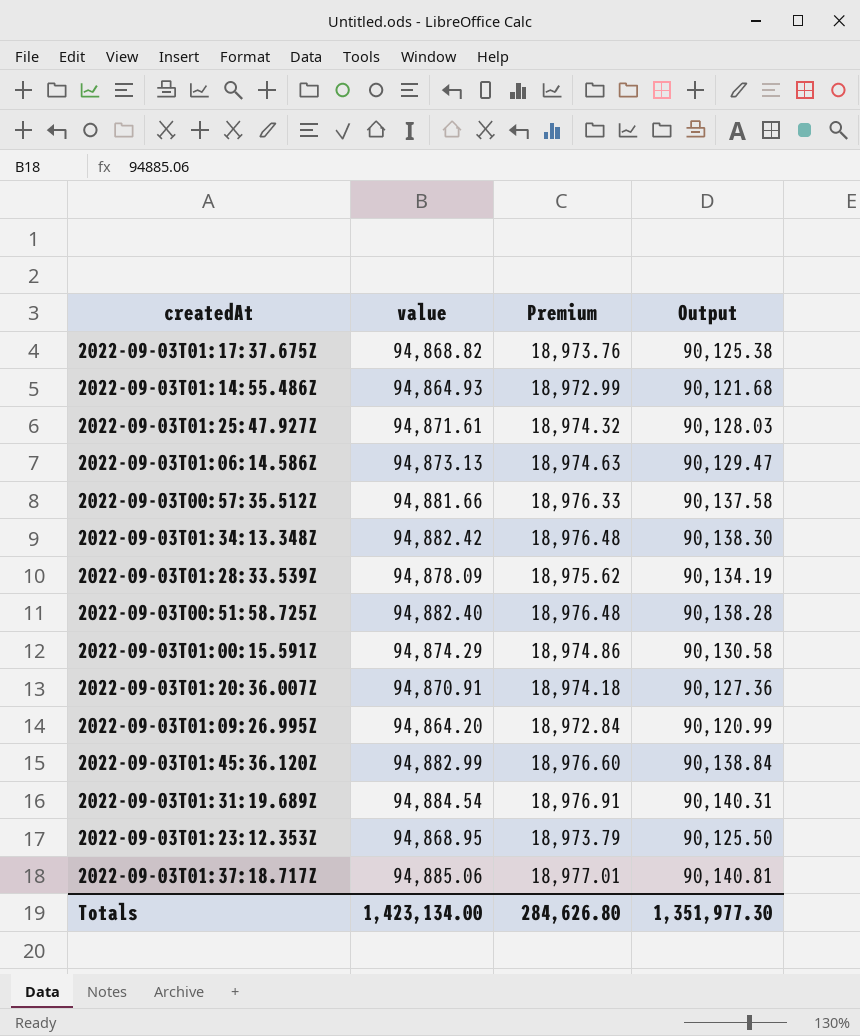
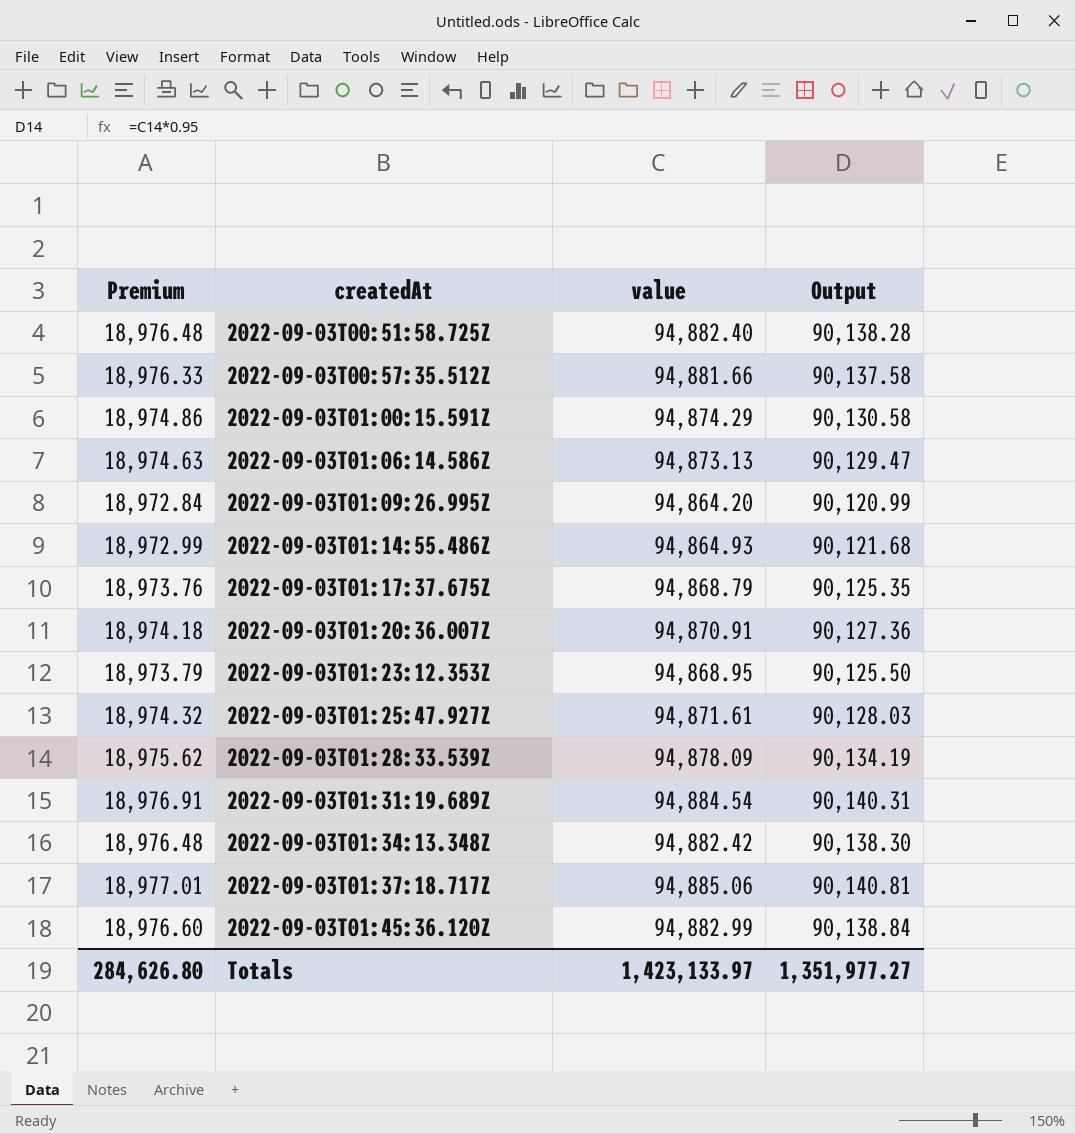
row order: none -> createdAt ascending
column Premium | position: 3 -> 1
2022-09-03T01:17:37.675Z | value: 94,868.82 -> 94,868.79
2022-09-03T01:17:37.675Z | Output: 90,125.38 -> 90,125.35
Totals | value: 1,423,134.00 -> 1,423,133.97
Totals | Output: 1,351,977.30 -> 1,351,977.27

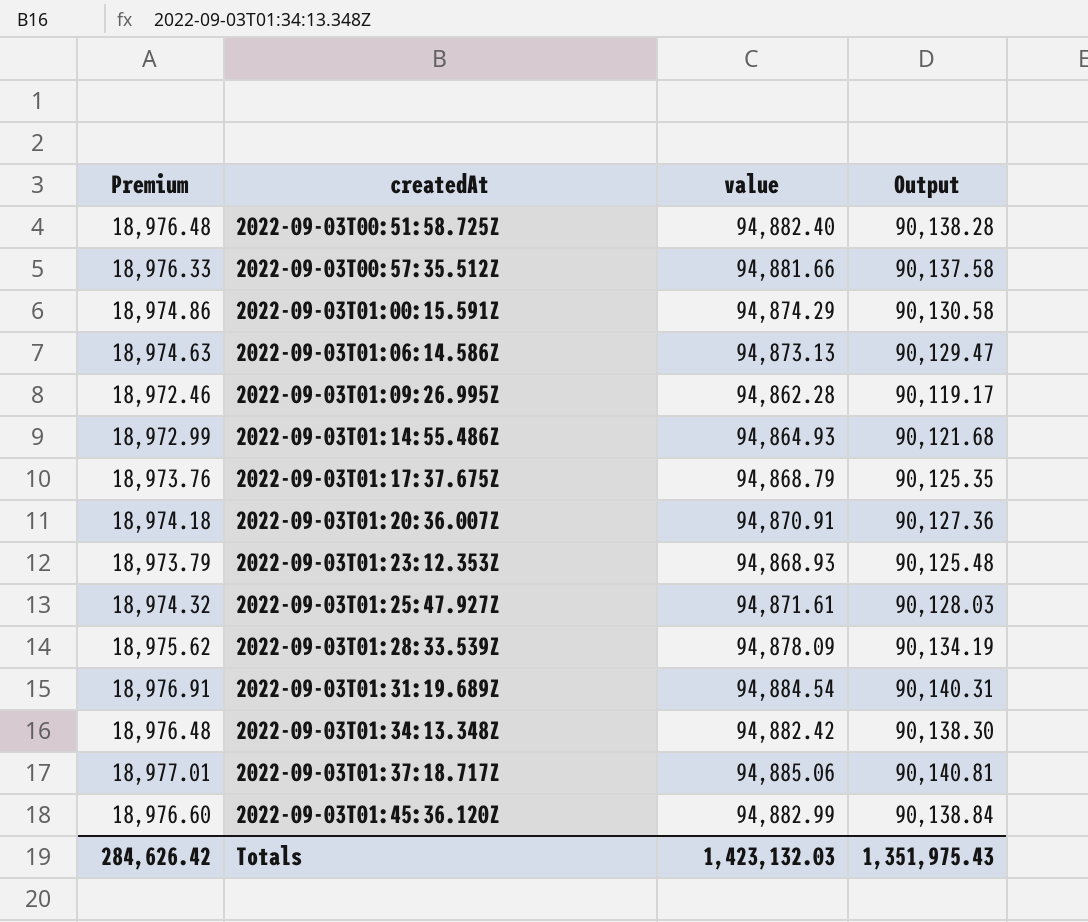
2022-09-03T01:09:26.995Z | Premium: 18,972.84 -> 18,972.46
2022-09-03T01:09:26.995Z | value: 94,864.20 -> 94,862.28
2022-09-03T01:09:26.995Z | Output: 90,120.99 -> 90,119.17
2022-09-03T01:23:12.353Z | value: 94,868.95 -> 94,868.93
2022-09-03T01:23:12.353Z | Output: 90,125.50 -> 90,125.48
Totals | Premium: 284,626.80 -> 284,626.42
Totals | value: 1,423,133.97 -> 1,423,132.03
Totals | Output: 1,351,977.27 -> 1,351,975.43

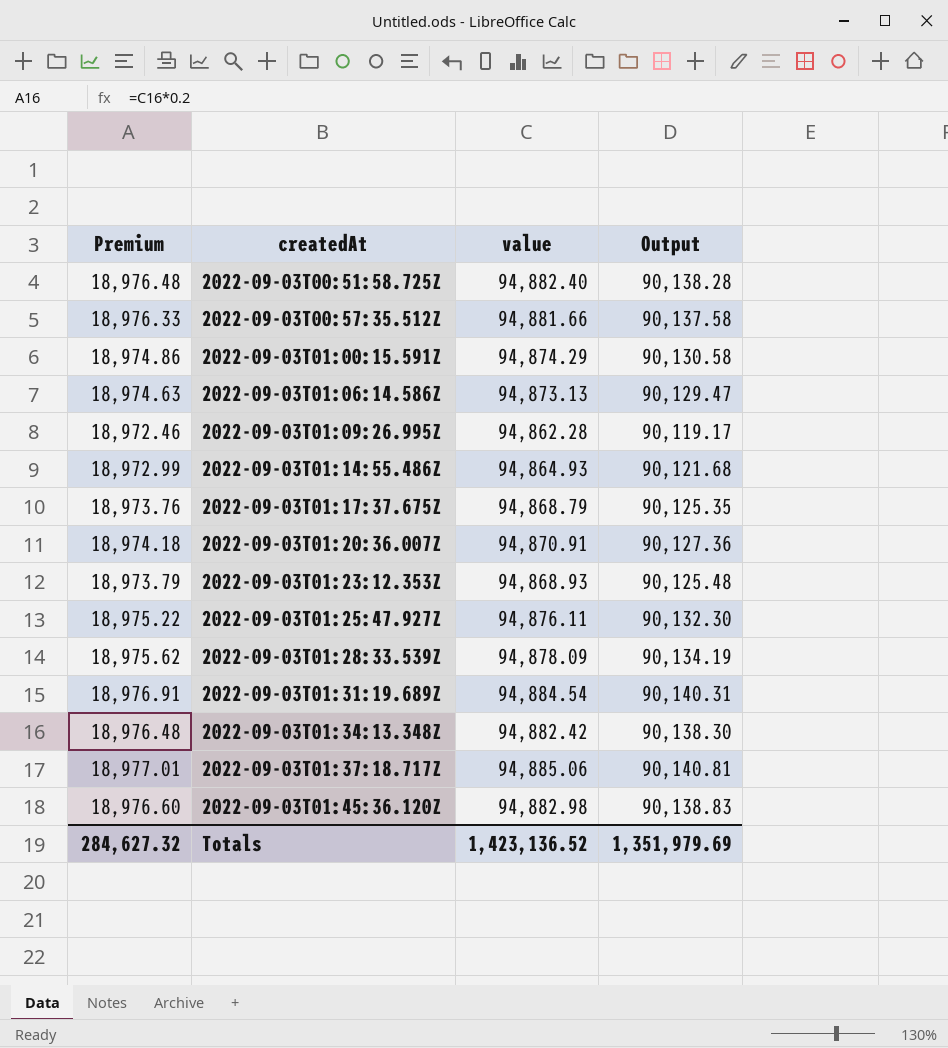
2022-09-03T01:25:47.927Z | Premium: 18,974.32 -> 18,975.22
2022-09-03T01:25:47.927Z | value: 94,871.61 -> 94,876.11
2022-09-03T01:25:47.927Z | Output: 90,128.03 -> 90,132.30
2022-09-03T01:45:36.120Z | value: 94,882.99 -> 94,882.98
2022-09-03T01:45:36.120Z | Output: 90,138.84 -> 90,138.83
Totals | Premium: 284,626.42 -> 284,627.32
Totals | value: 1,423,132.03 -> 1,423,136.52
Totals | Output: 1,351,975.43 -> 1,351,979.69

